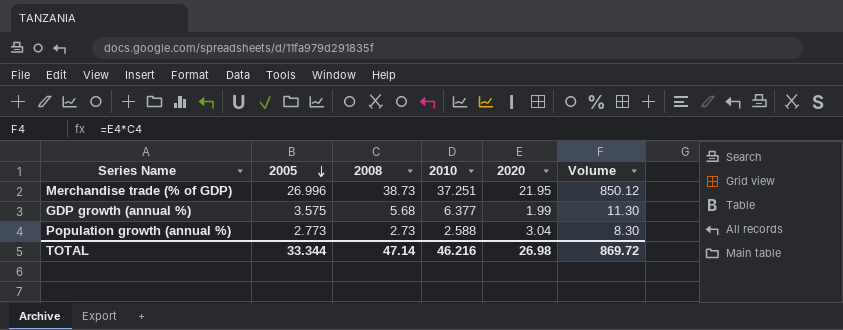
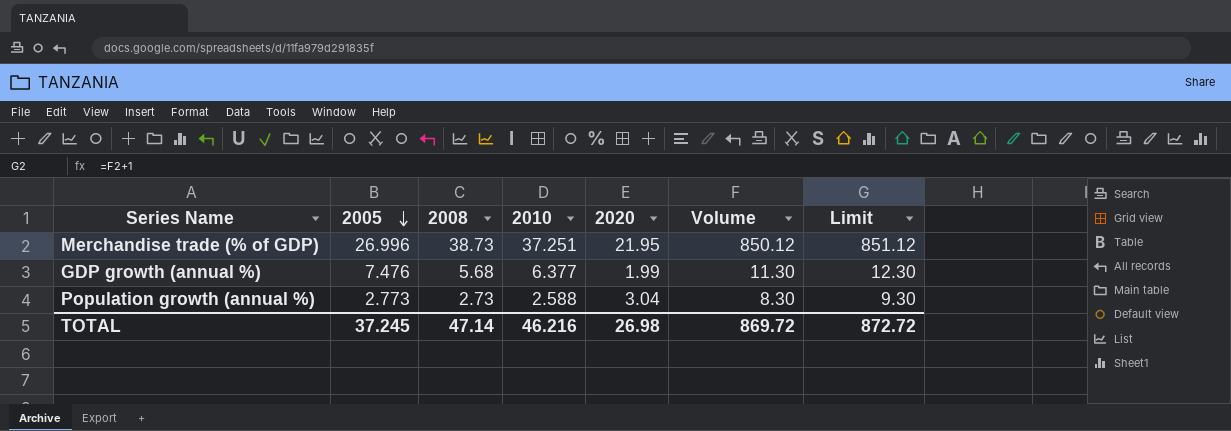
column Limit | formula: none -> [Volume] + 1
GDP growth (annual %) | 2005: 3.575 -> 7.476
TOTAL | 2005: 33.344 -> 37.245

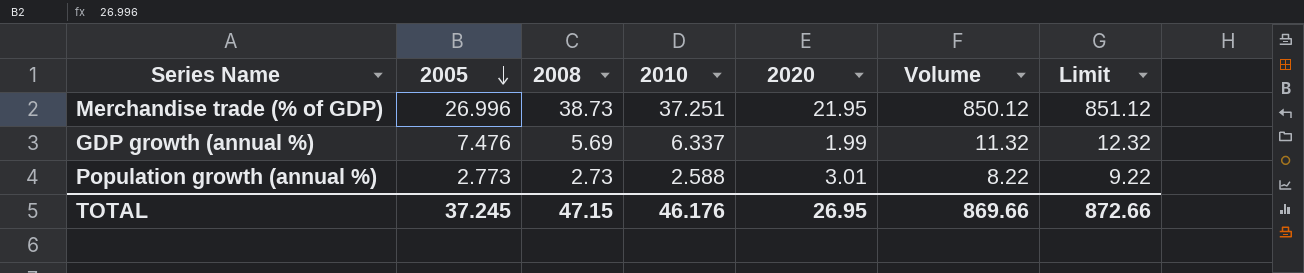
GDP growth (annual %) | 2008: 5.68 -> 5.69
GDP growth (annual %) | 2010: 6.377 -> 6.337
GDP growth (annual %) | Volume: 11.30 -> 11.32
GDP growth (annual %) | Limit: 12.30 -> 12.32
Population growth (annual %) | 2020: 3.04 -> 3.01
Population growth (annual %) | Volume: 8.30 -> 8.22
Population growth (annual %) | Limit: 9.30 -> 9.22
TOTAL | 2008: 47.14 -> 47.15
TOTAL | 2010: 46.216 -> 46.176
TOTAL | 2020: 26.98 -> 26.95
TOTAL | Volume: 869.72 -> 869.66
TOTAL | Limit: 872.72 -> 872.66

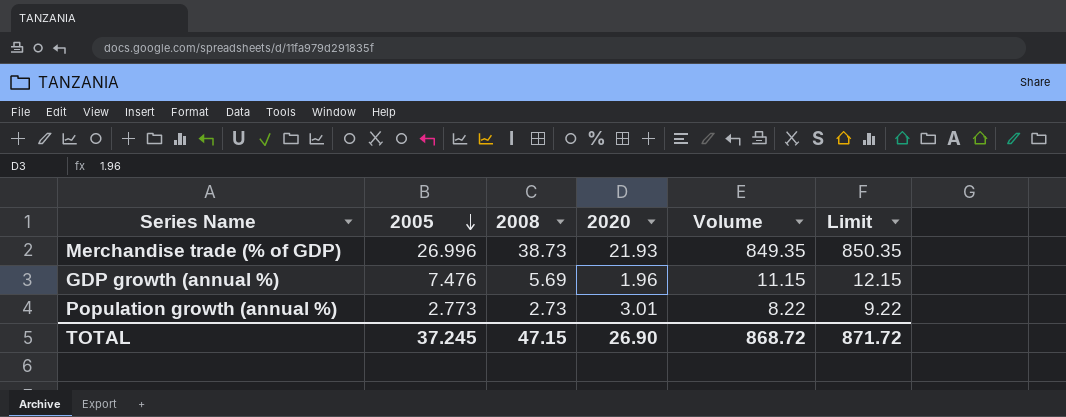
column 2010 | position: 4 -> none
Merchandise trade (% of GDP) | 2020: 21.95 -> 21.93
Merchandise trade (% of GDP) | Volume: 850.12 -> 849.35
Merchandise trade (% of GDP) | Limit: 851.12 -> 850.35
GDP growth (annual %) | 2020: 1.99 -> 1.96
GDP growth (annual %) | Volume: 11.32 -> 11.15
GDP growth (annual %) | Limit: 12.32 -> 12.15
TOTAL | 2020: 26.95 -> 26.90
TOTAL | Volume: 869.66 -> 868.72
TOTAL | Limit: 872.66 -> 871.72

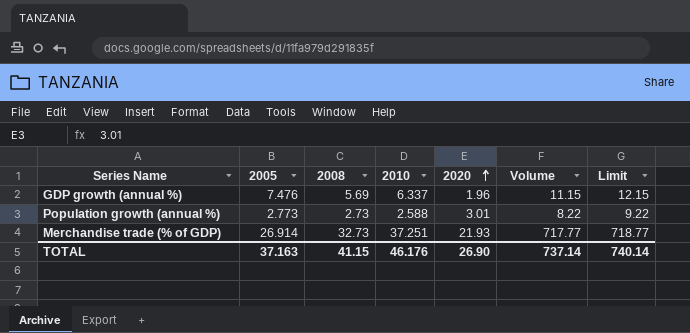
row order: 2005 descending -> 2020 ascending
column 2010 | position: none -> 4
Merchandise trade (% of GDP) | 2005: 26.996 -> 26.914
Merchandise trade (% of GDP) | 2008: 38.73 -> 32.73
Merchandise trade (% of GDP) | Volume: 849.35 -> 717.77
Merchandise trade (% of GDP) | Limit: 850.35 -> 718.77
TOTAL | 2005: 37.245 -> 37.163
TOTAL | 2008: 47.15 -> 41.15
TOTAL | Volume: 868.72 -> 737.14
TOTAL | Limit: 871.72 -> 740.14

